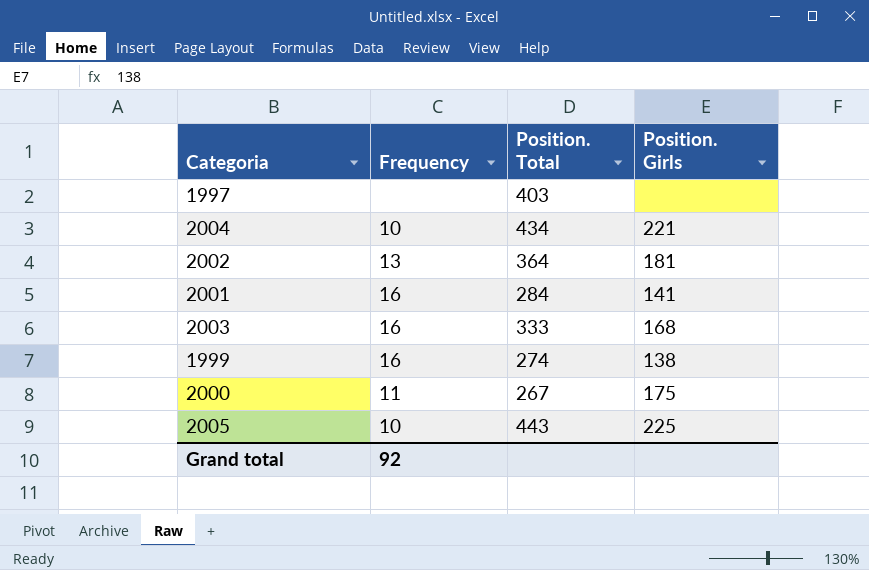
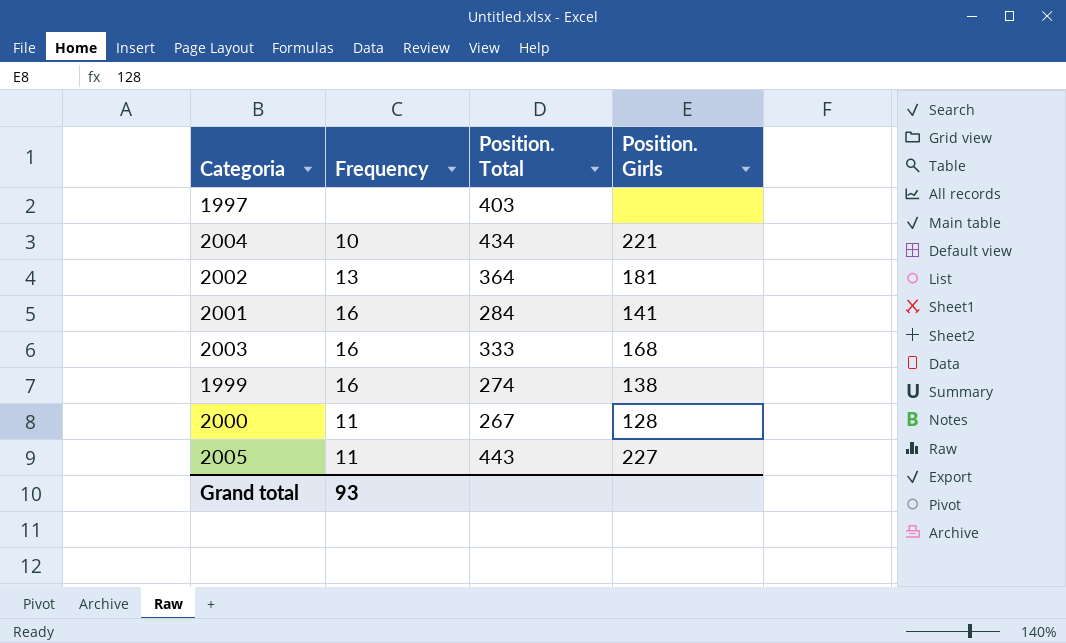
2000 | Position. Girls: 175 -> 128
2005 | Frequency: 10 -> 11
2005 | Position. Girls: 225 -> 227
Grand total | Frequency: 92 -> 93

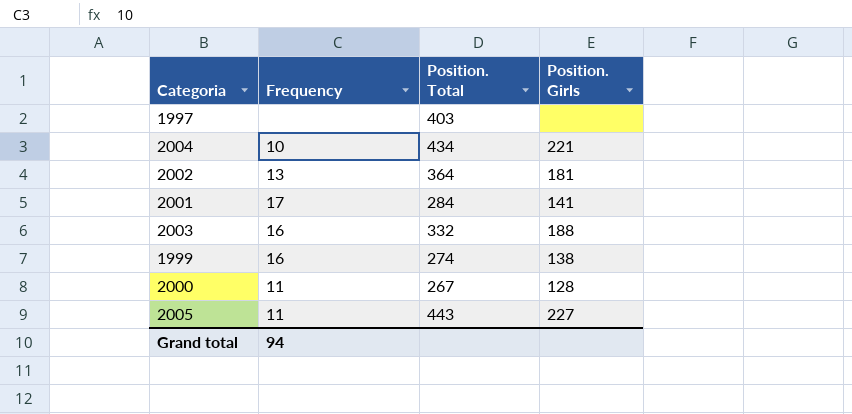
2001 | Frequency: 16 -> 17
2003 | Position. Total: 333 -> 332
2003 | Position. Girls: 168 -> 188
Grand total | Frequency: 93 -> 94

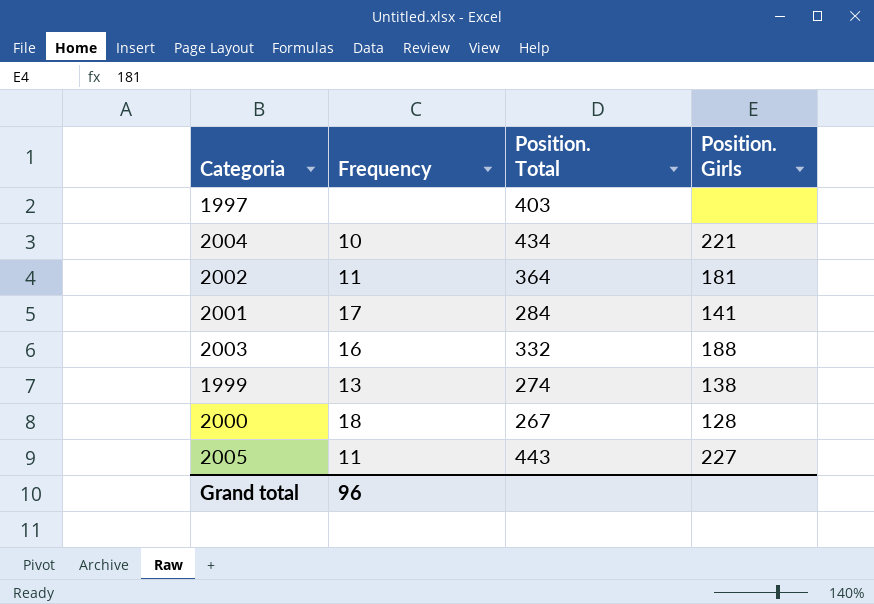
2002 | Frequency: 13 -> 11
1999 | Frequency: 16 -> 13
2000 | Frequency: 11 -> 18
Grand total | Frequency: 94 -> 96

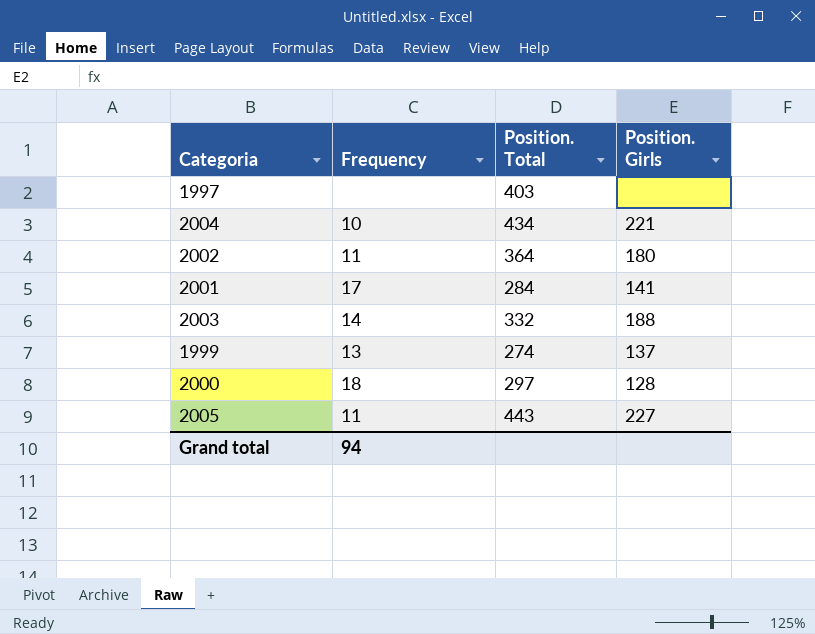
2002 | Position. Girls: 181 -> 180
2003 | Frequency: 16 -> 14
1999 | Position. Girls: 138 -> 137
2000 | Position. Total: 267 -> 297
Grand total | Frequency: 96 -> 94

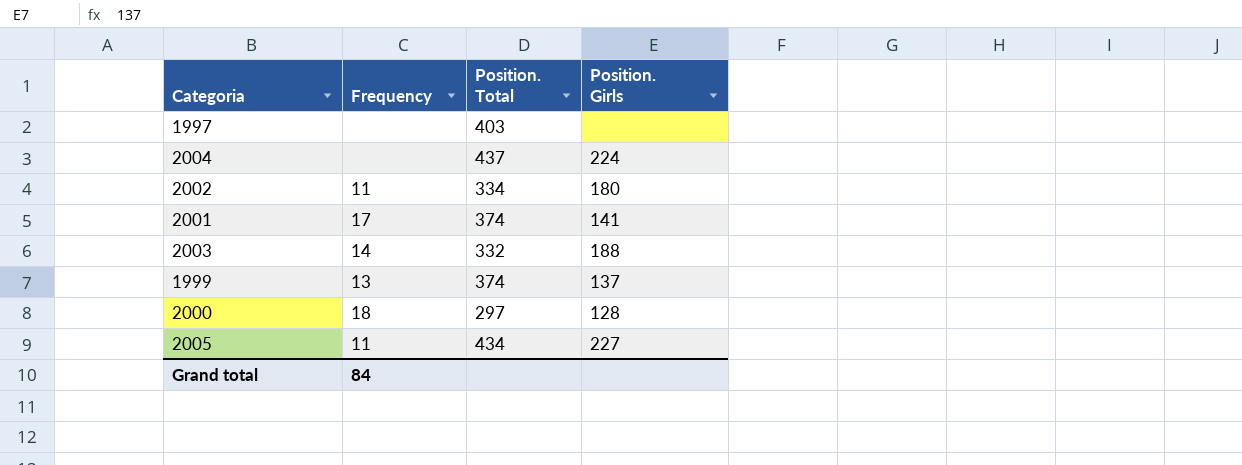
2004 | Frequency: 10 -> none
2004 | Position. Total: 434 -> 437
2004 | Position. Girls: 221 -> 224
2002 | Position. Total: 364 -> 334
2001 | Position. Total: 284 -> 374
1999 | Position. Total: 274 -> 374
2005 | Position. Total: 443 -> 434
Grand total | Frequency: 94 -> 84

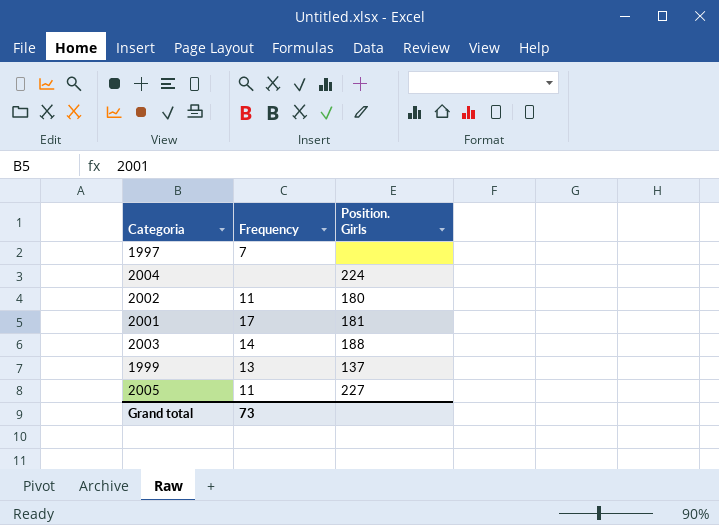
column Position. Total | position: 3 -> none
row 2000: 18 | 297 | 128 -> none
1997 | Frequency: none -> 7
2001 | Position. Girls: 141 -> 181
Grand total | Frequency: 84 -> 73

